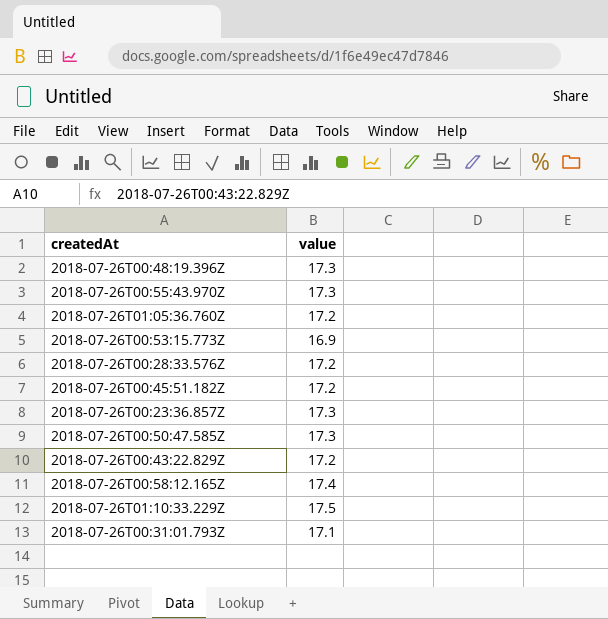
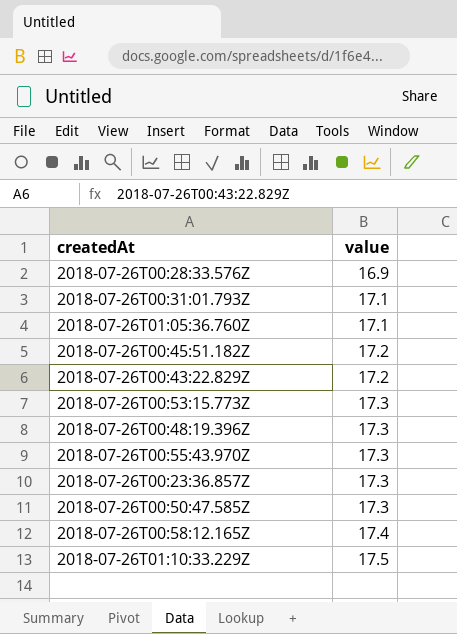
row order: none -> value ascending
2018-07-26T00:28:33.576Z | value: 17.2 -> 16.9
2018-07-26T01:05:36.760Z | value: 17.2 -> 17.1
2018-07-26T00:53:15.773Z | value: 16.9 -> 17.3

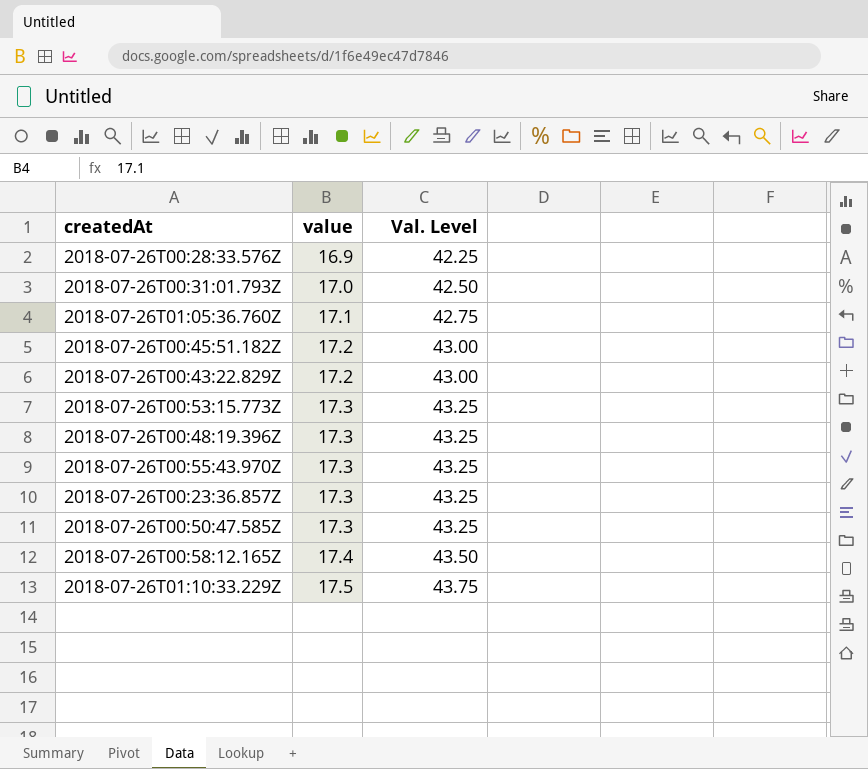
column Val. Level | formula: none -> [value] * 2.5
2018-07-26T00:31:01.793Z | value: 17.1 -> 17.0

